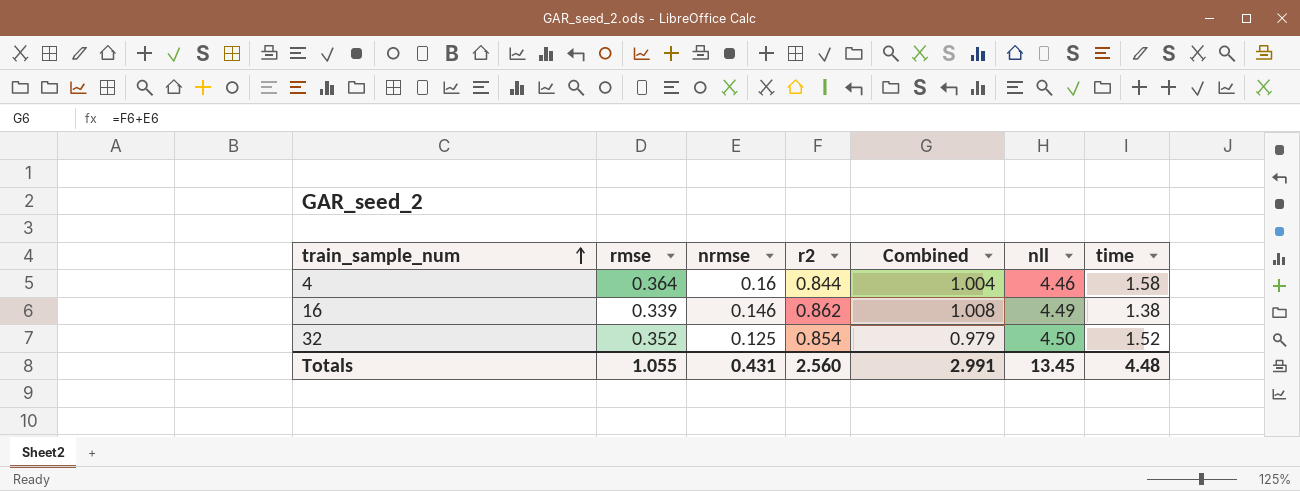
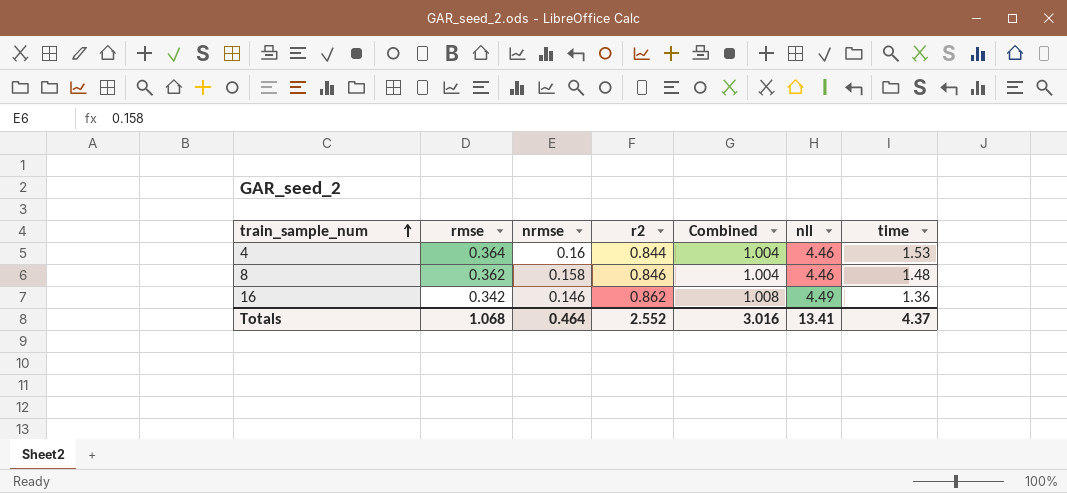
row 32: 0.352 | 0.125 | 0.854 | 0.979 | 4.50 | 1.52 -> none
4 | time: 1.58 -> 1.53
row 8: none -> 0.362 | 0.158 | 0.846 | 1.004 | 4.46 | 1.48
16 | rmse: 0.339 -> 0.342
16 | time: 1.38 -> 1.36
Totals | rmse: 1.055 -> 1.068
Totals | nrmse: 0.431 -> 0.464
Totals | r2: 2.560 -> 2.552
Totals | Combined: 2.991 -> 3.016
Totals | nll: 13.45 -> 13.41
Totals | time: 4.48 -> 4.37

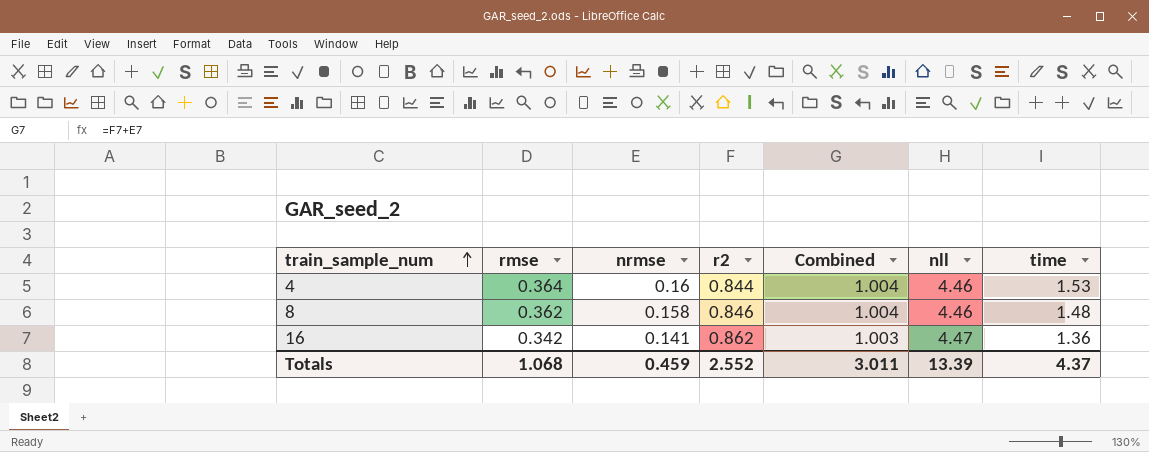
16 | nrmse: 0.146 -> 0.141
16 | Combined: 1.008 -> 1.003
16 | nll: 4.49 -> 4.47
Totals | nrmse: 0.464 -> 0.459
Totals | Combined: 3.016 -> 3.011
Totals | nll: 13.41 -> 13.39

